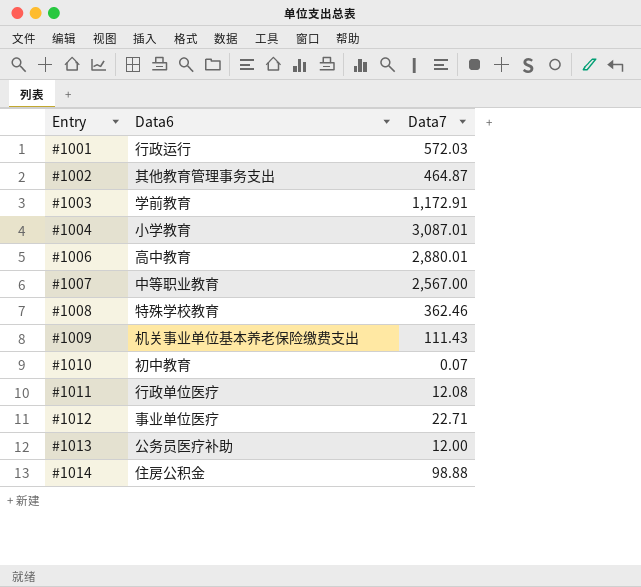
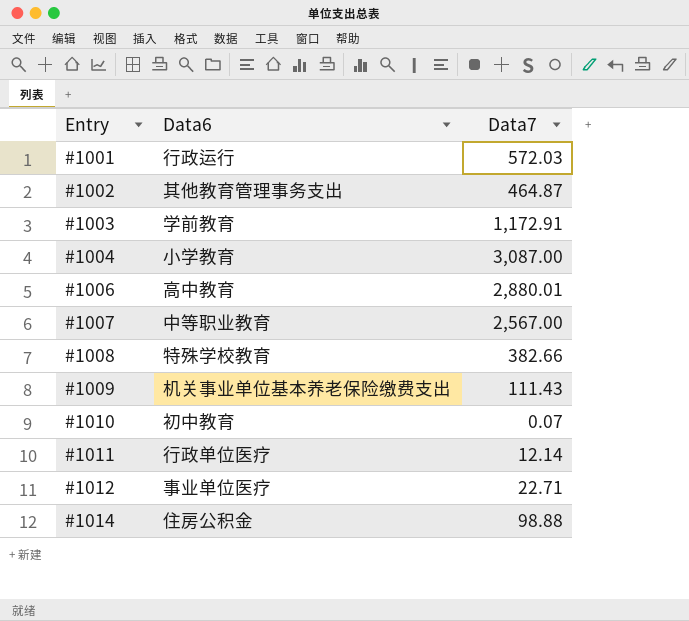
row #1013: 公务员医疗补助 | 12.00 -> none
#1004 | Data7: 3,087.01 -> 3,087.00
#1008 | Data7: 362.46 -> 382.66
#1011 | Data7: 12.08 -> 12.14

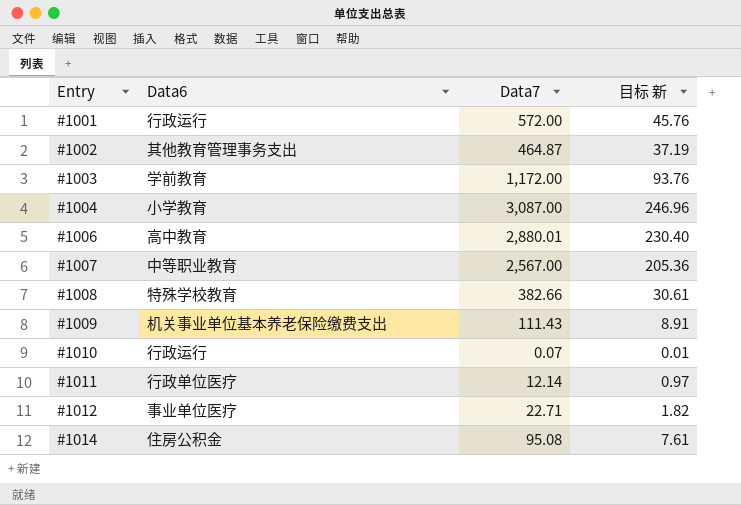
column 目标 新 | formula: none -> [Data7] * 0.08
#1001 | Data7: 572.03 -> 572.00
#1003 | Data7: 1,172.91 -> 1,172.00
#1010 | Data6: 初中教育 -> 行政运行
#1014 | Data7: 98.88 -> 95.08

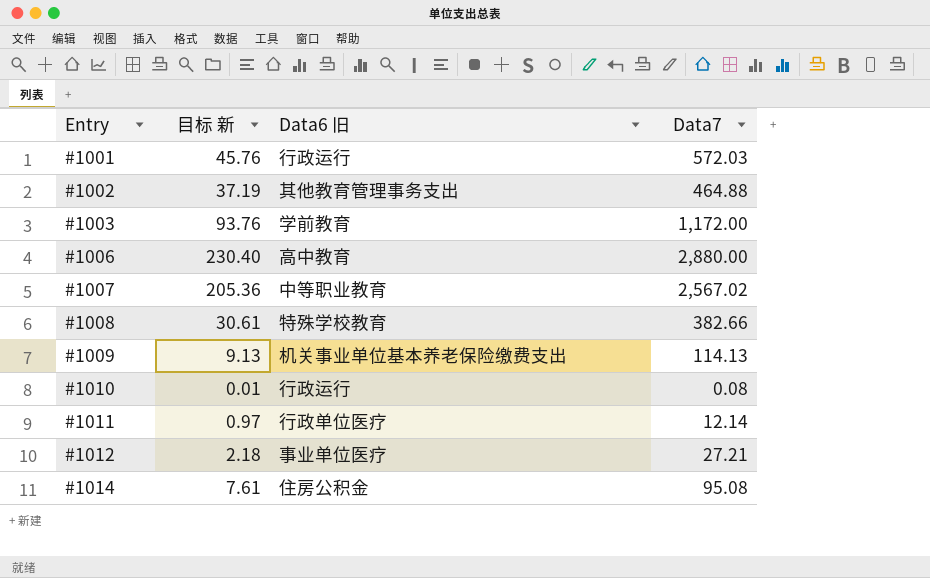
column 目标 新 | position: 4 -> 2
column name: Data6 -> Data6 旧
row #1004: 小学教育 | 3,087.00 | 246.96 -> none
#1001 | Data7: 572.00 -> 572.03
#1002 | Data7: 464.87 -> 464.88
#1006 | Data7: 2,880.01 -> 2,880.00
#1007 | Data7: 2,567.00 -> 2,567.02
#1009 | 目标 新: 8.91 -> 9.13
#1009 | Data7: 111.43 -> 114.13
#1010 | Data7: 0.07 -> 0.08
#1012 | 目标 新: 1.82 -> 2.18
#1012 | Data7: 22.71 -> 27.21

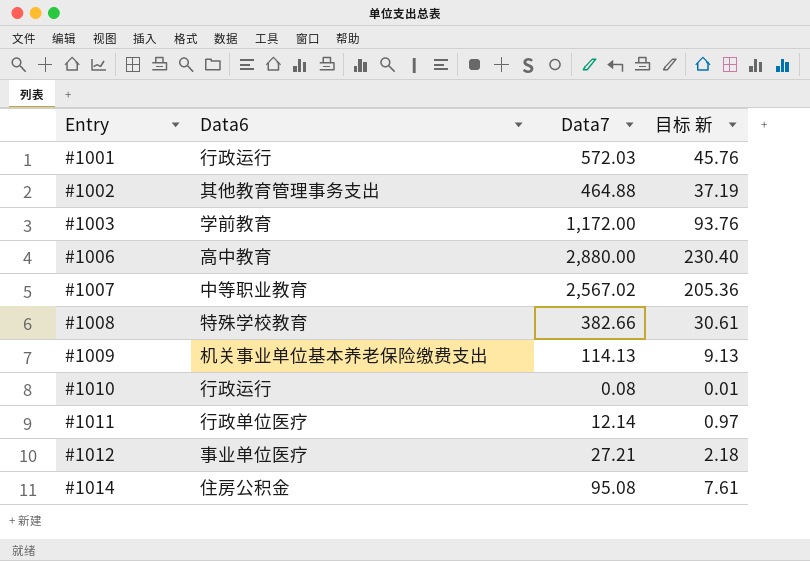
column name: Data6 旧 -> Data6
column 目标 新 | position: 2 -> 4

